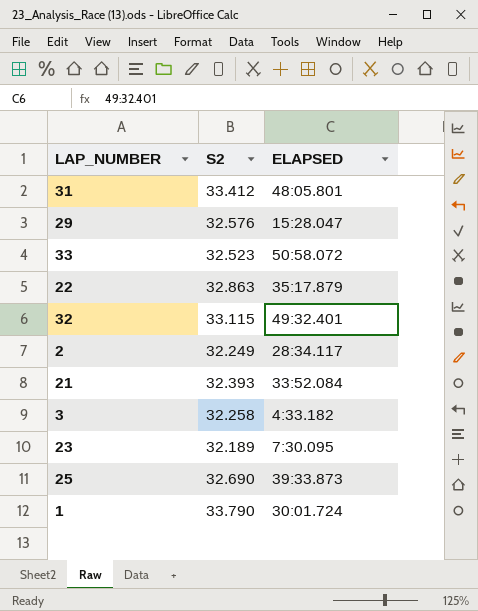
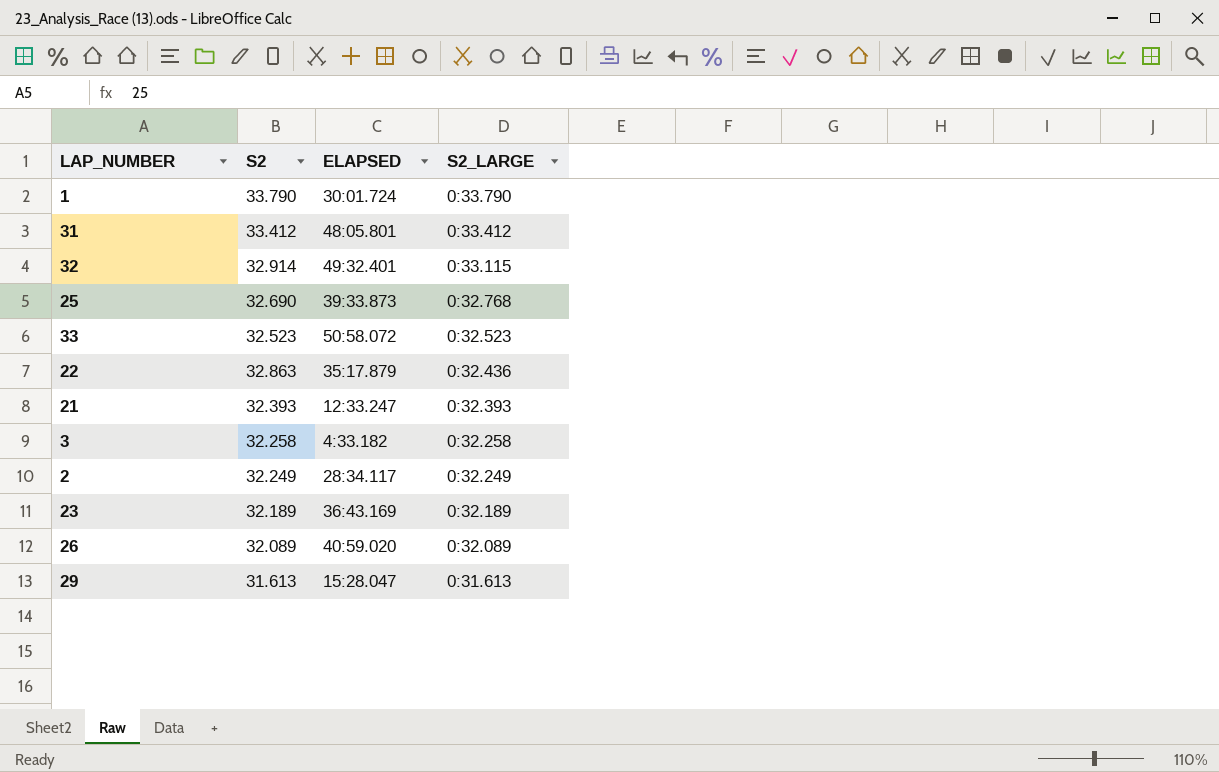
row order: none -> S2_LARGE descending
column S2_LARGE | position: none -> 4
32 | S2: 33.115 -> 32.914
21 | ELAPSED: 33:52.084 -> 12:33.247
23 | ELAPSED: 7:30.095 -> 36:43.169
row 26: none -> 32.089 | 40:59.020 | 0:32.089
29 | S2: 32.576 -> 31.613

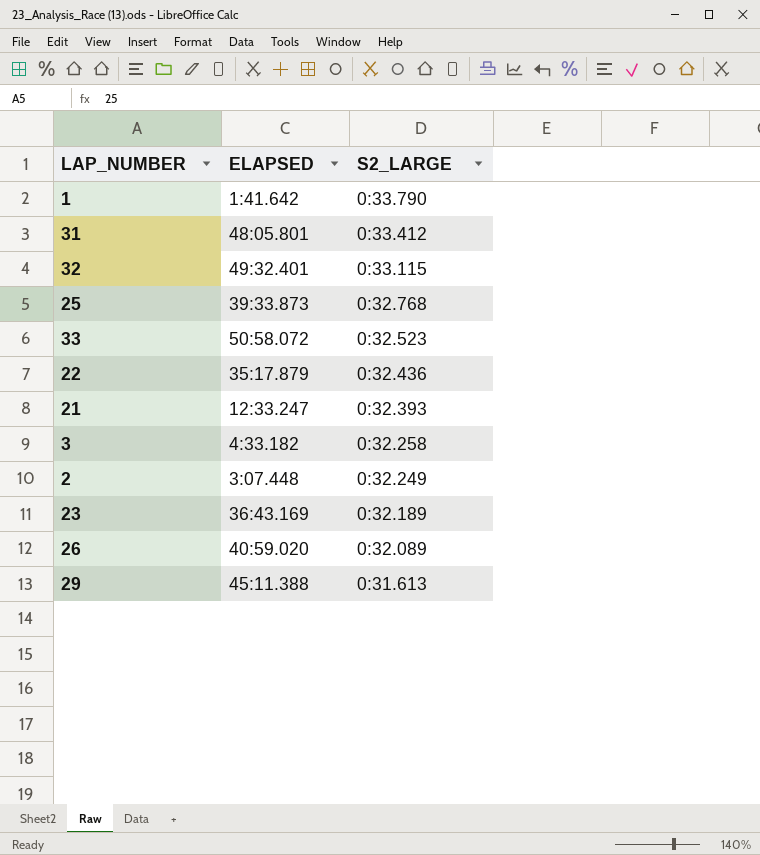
column S2 | position: 2 -> none
1 | ELAPSED: 30:01.724 -> 1:41.642
2 | ELAPSED: 28:34.117 -> 3:07.448
29 | ELAPSED: 15:28.047 -> 45:11.388

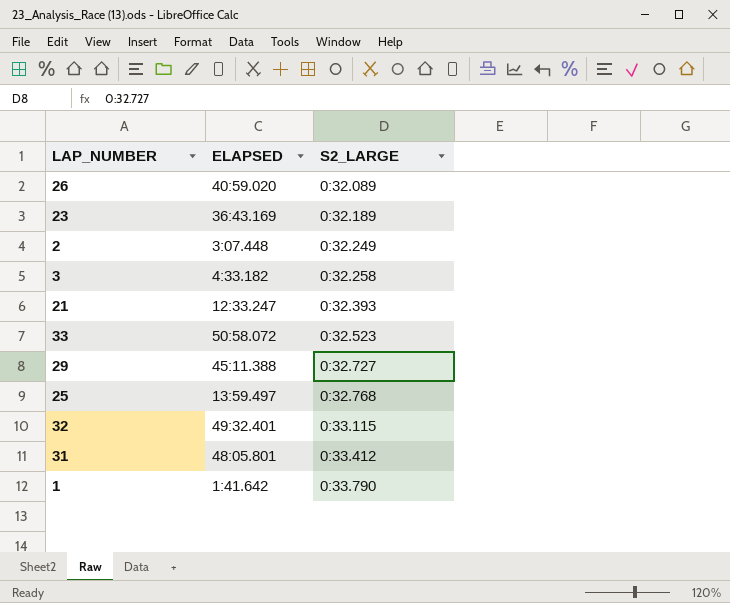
row order: S2_LARGE descending -> S2_LARGE ascending
row 22: 35:17.879 | 0:32.436 -> none
29 | S2_LARGE: 0:31.613 -> 0:32.727
25 | ELAPSED: 39:33.873 -> 13:59.497

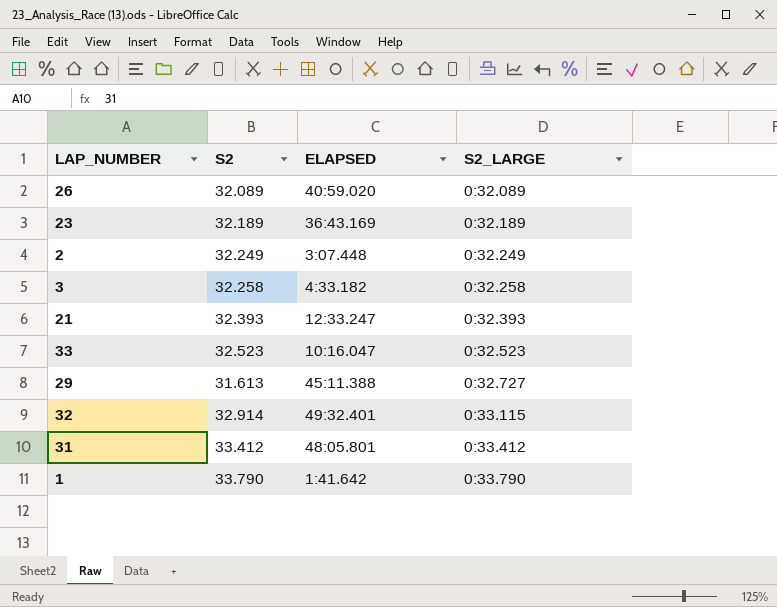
column S2 | position: none -> 2
row 25: 13:59.497 | 0:32.768 -> none
33 | ELAPSED: 50:58.072 -> 10:16.047

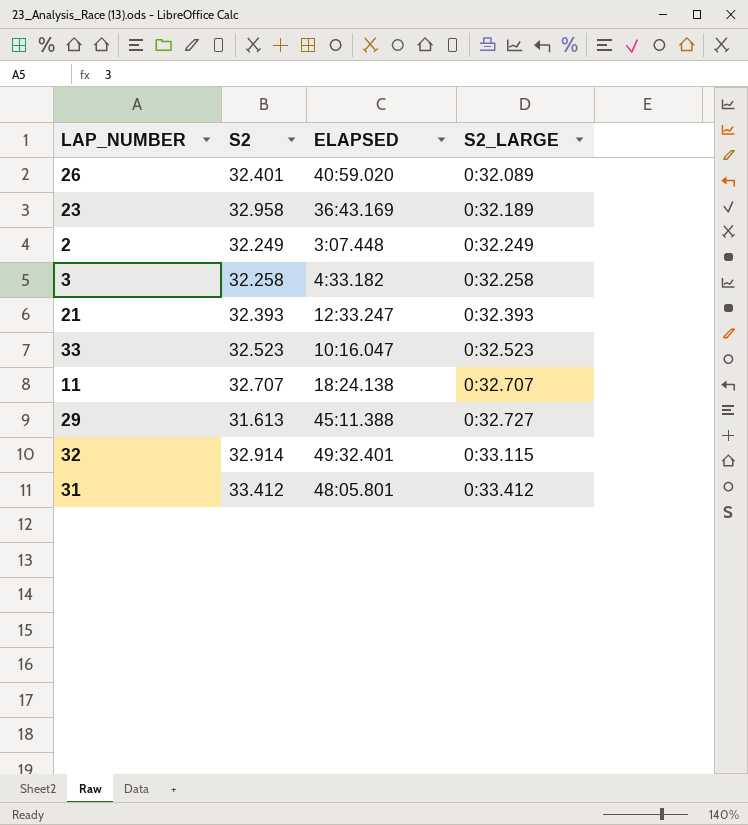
row 1: 33.790 | 1:41.642 | 0:33.790 -> none
26 | S2: 32.089 -> 32.401
23 | S2: 32.189 -> 32.958
row 11: none -> 32.707 | 18:24.138 | 0:32.707

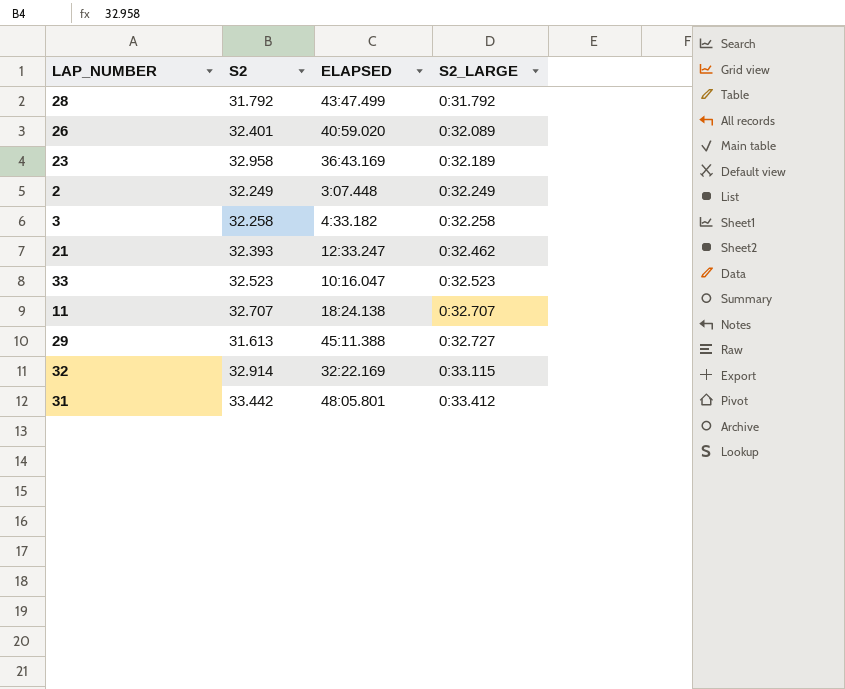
row 28: none -> 31.792 | 43:47.499 | 0:31.792
21 | S2_LARGE: 0:32.393 -> 0:32.462
32 | ELAPSED: 49:32.401 -> 32:22.169
31 | S2: 33.412 -> 33.442

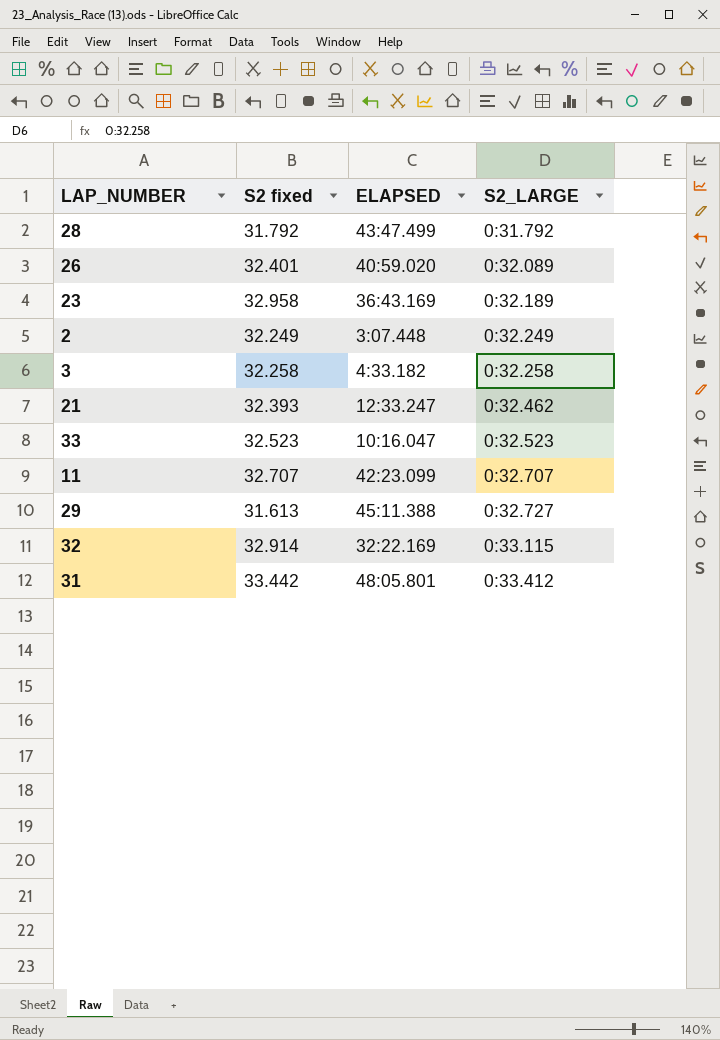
column name: S2 -> S2 fixed
11 | ELAPSED: 18:24.138 -> 42:23.099

